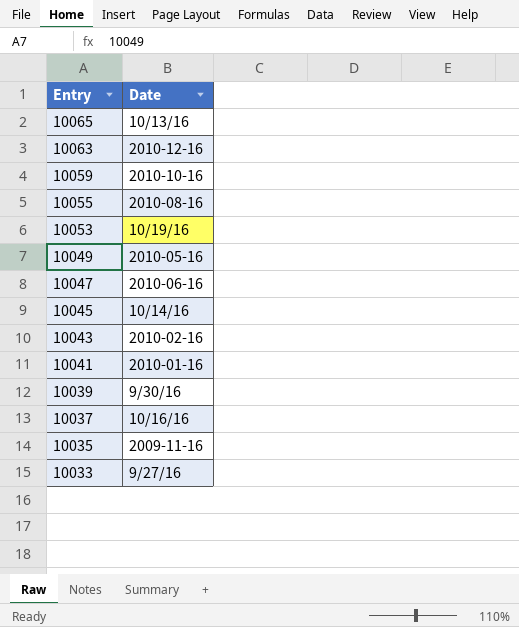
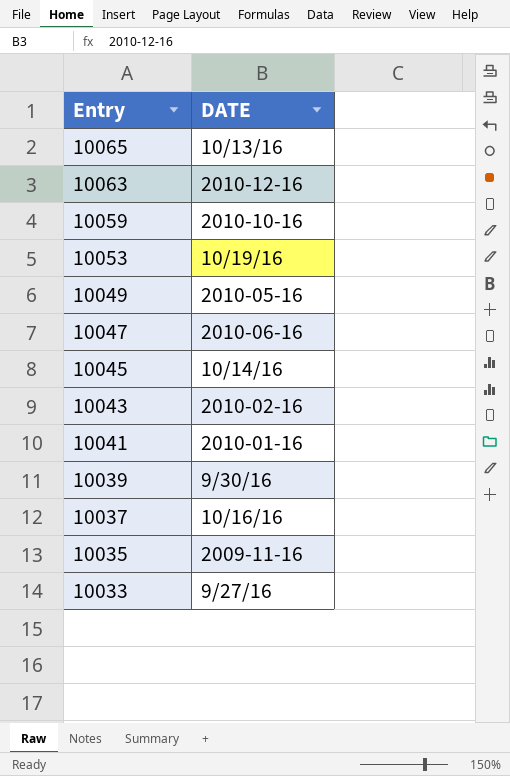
column name: Date -> DATE
row 10055: 2010-08-16 -> none

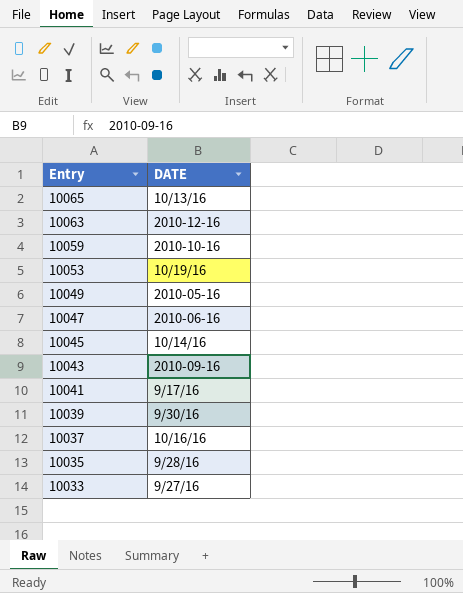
10043 | DATE: 2010-02-16 -> 2010-09-16
10041 | DATE: 2010-01-16 -> 9/17/16
10035 | DATE: 2009-11-16 -> 9/28/16

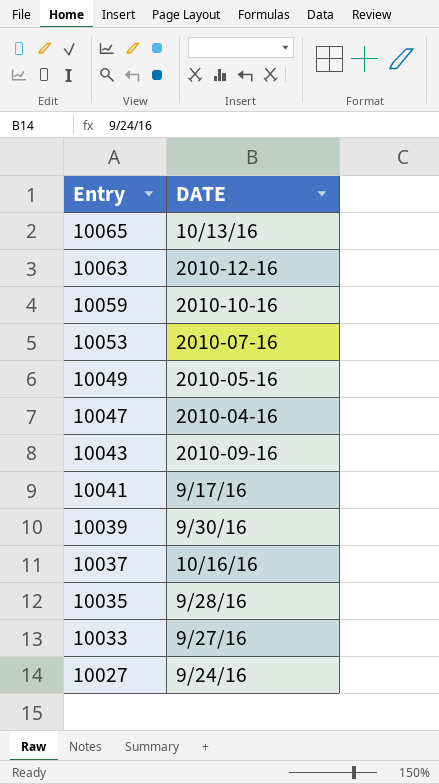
row 10045: 10/14/16 -> none
10053 | DATE: 10/19/16 -> 2010-07-16
10047 | DATE: 2010-06-16 -> 2010-04-16
row 10027: none -> 9/24/16

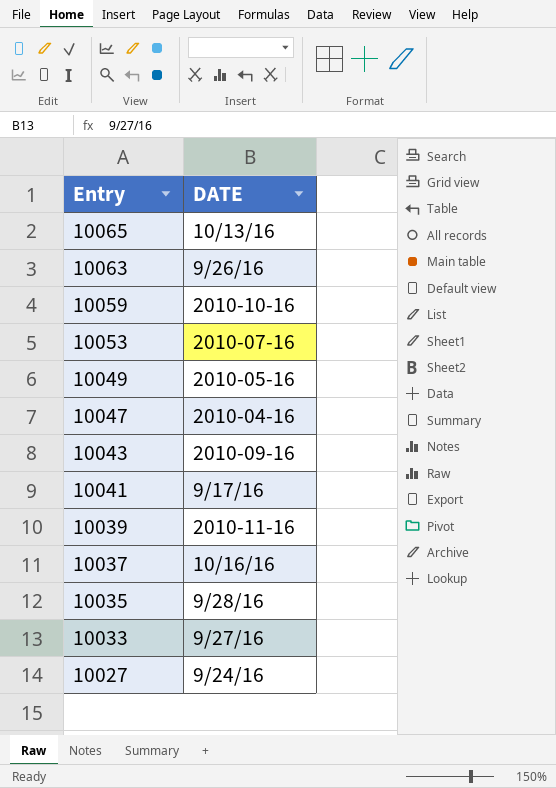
10063 | DATE: 2010-12-16 -> 9/26/16
10039 | DATE: 9/30/16 -> 2010-11-16

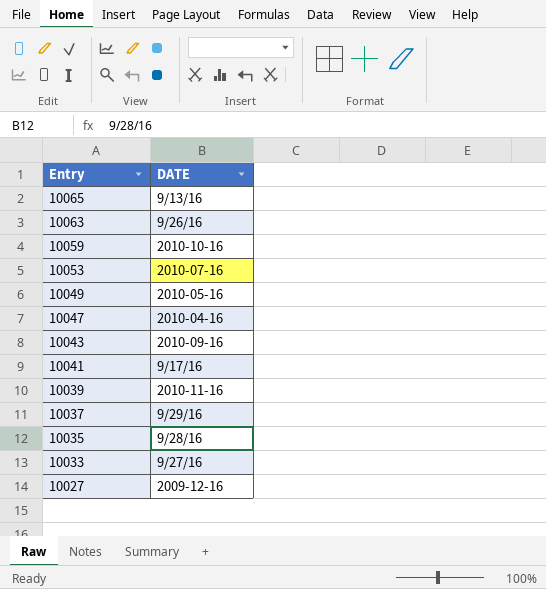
10065 | DATE: 10/13/16 -> 9/13/16
10037 | DATE: 10/16/16 -> 9/29/16
10027 | DATE: 9/24/16 -> 2009-12-16

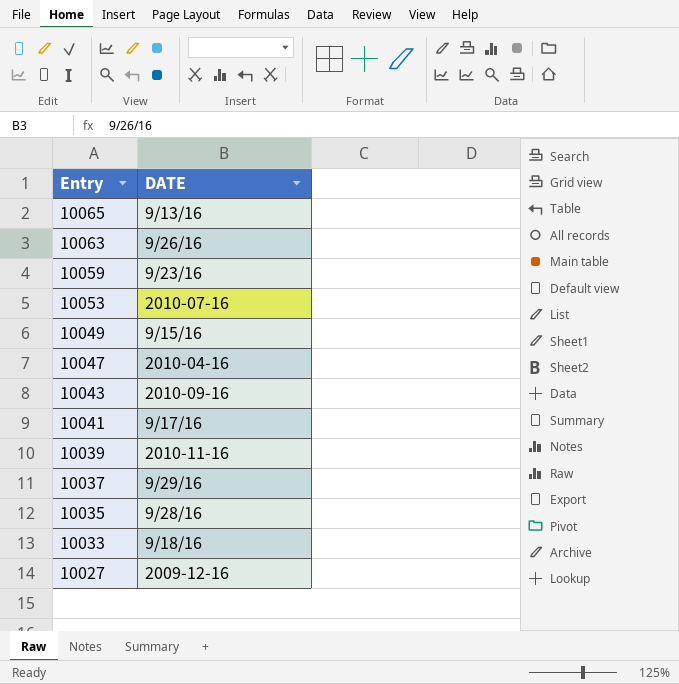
10059 | DATE: 2010-10-16 -> 9/23/16
10049 | DATE: 2010-05-16 -> 9/15/16
10033 | DATE: 9/27/16 -> 9/18/16

